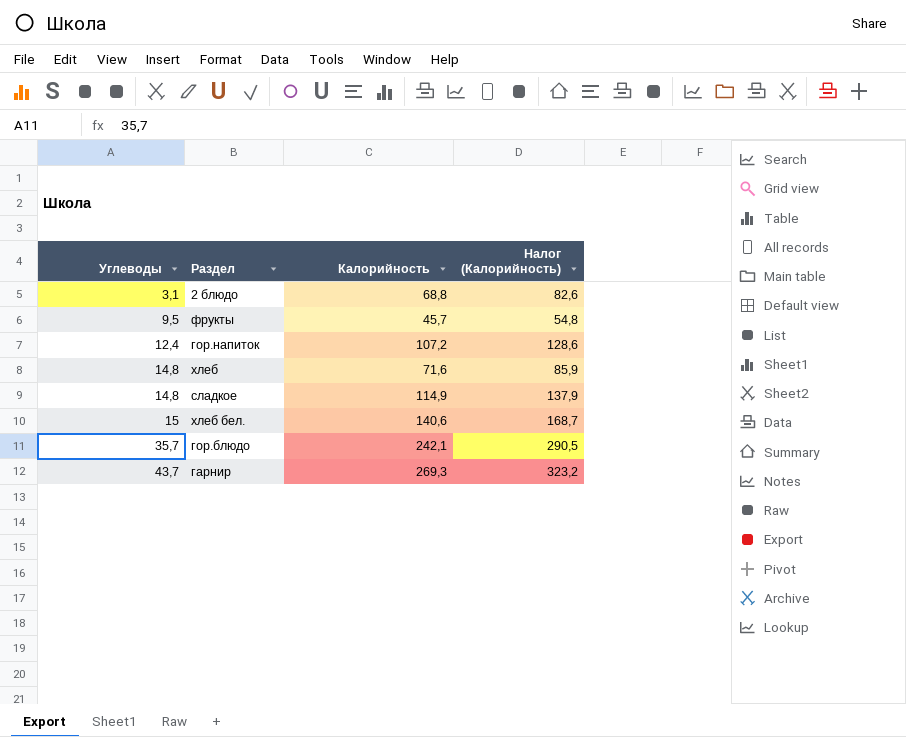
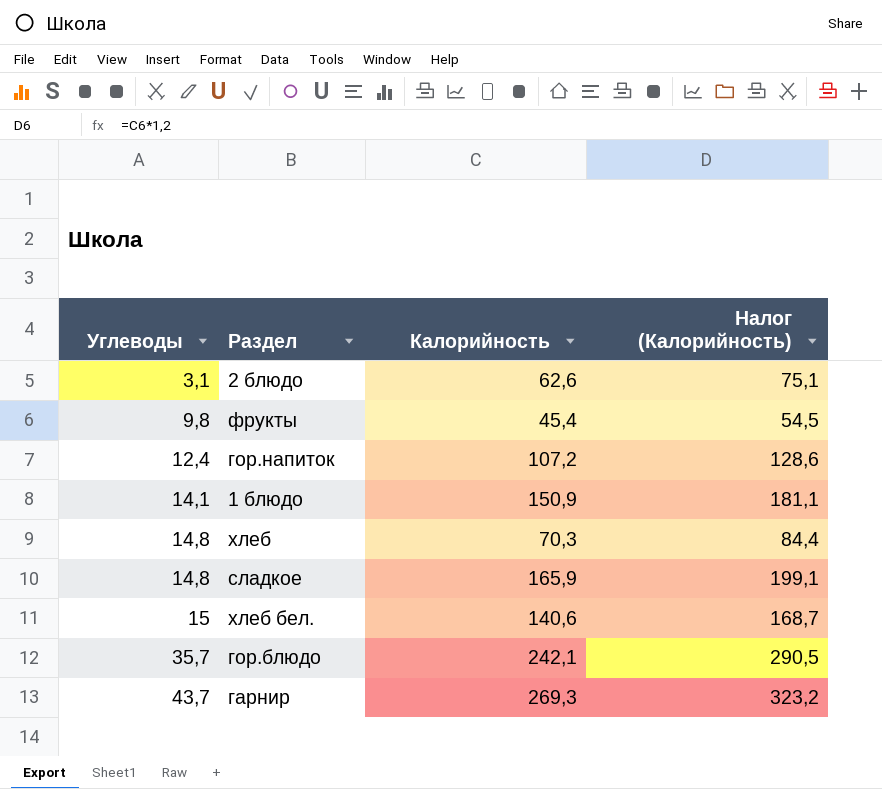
2 блюдо | Калорийность: 68,8 -> 62,6
2 блюдо | Налог (Калорийность): 82,6 -> 75,1
фрукты | Углеводы: 9,5 -> 9,8
фрукты | Калорийность: 45,7 -> 45,4
фрукты | Налог (Калорийность): 54,8 -> 54,5
row 1 блюдо: none -> 14,1 | 150,9 | 181,1
хлеб | Калорийность: 71,6 -> 70,3
хлеб | Налог (Калорийность): 85,9 -> 84,4
сладкое | Калорийность: 114,9 -> 165,9
сладкое | Налог (Калорийность): 137,9 -> 199,1

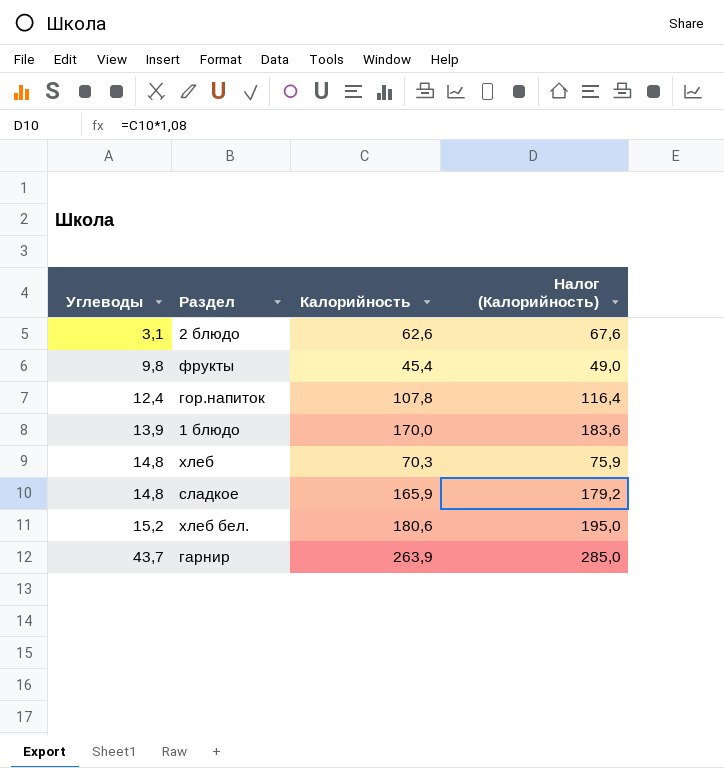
column Налог (Калорийность) | formula: [Калорийность] * 1,2 -> [Калорийность] * 1,08
row гор.блюдо: 35,7 | 242,1 | 290,5 -> none
гор.напиток | Калорийность: 107,2 -> 107,8
1 блюдо | Углеводы: 14,1 -> 13,9
1 блюдо | Калорийность: 150,9 -> 170,0
хлеб бел. | Углеводы: 15 -> 15,2
хлеб бел. | Калорийность: 140,6 -> 180,6
гарнир | Калорийность: 269,3 -> 263,9

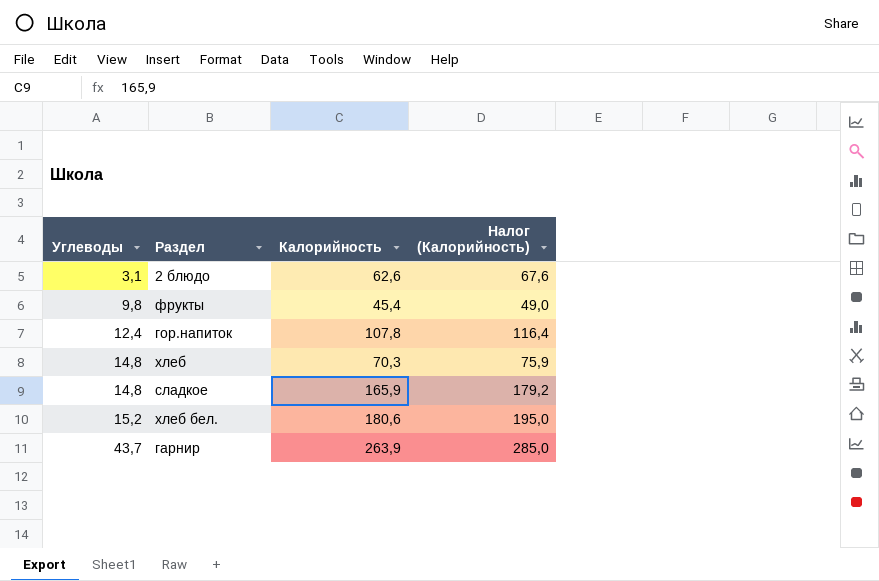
row 1 блюдо: 13,9 | 170,0 | 183,6 -> none

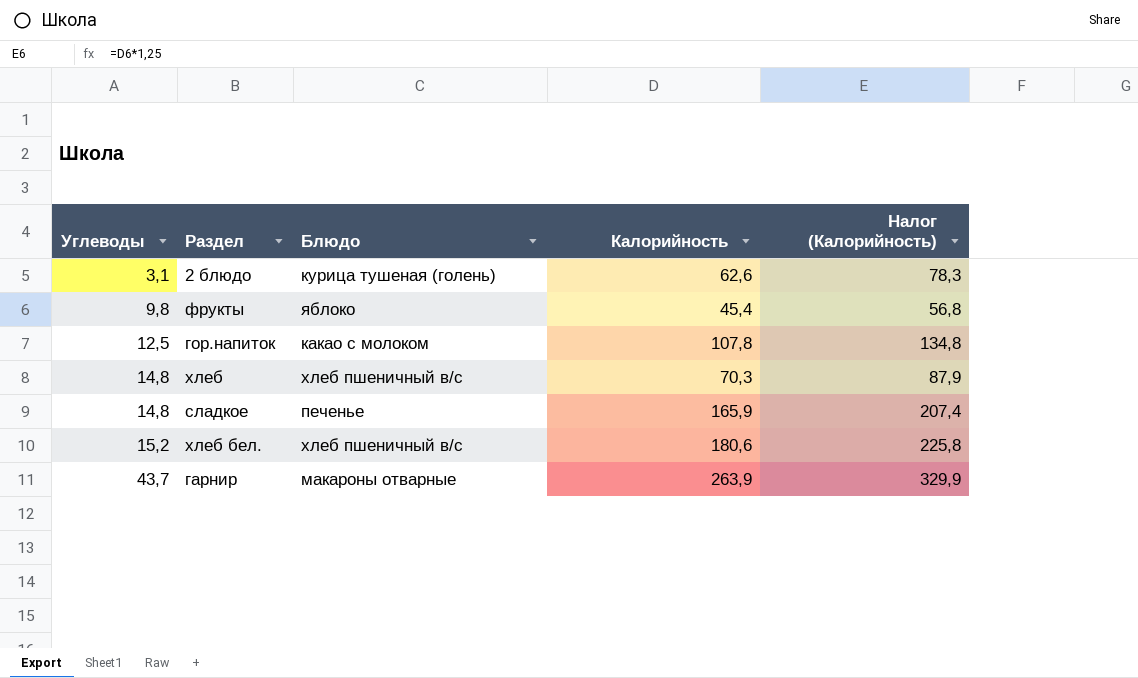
column Блюдо | position: none -> 3
column Налог (Калорийность) | formula: [Калорийность] * 1,08 -> [Калорийность] * 1,25
гор.напиток | Углеводы: 12,4 -> 12,5

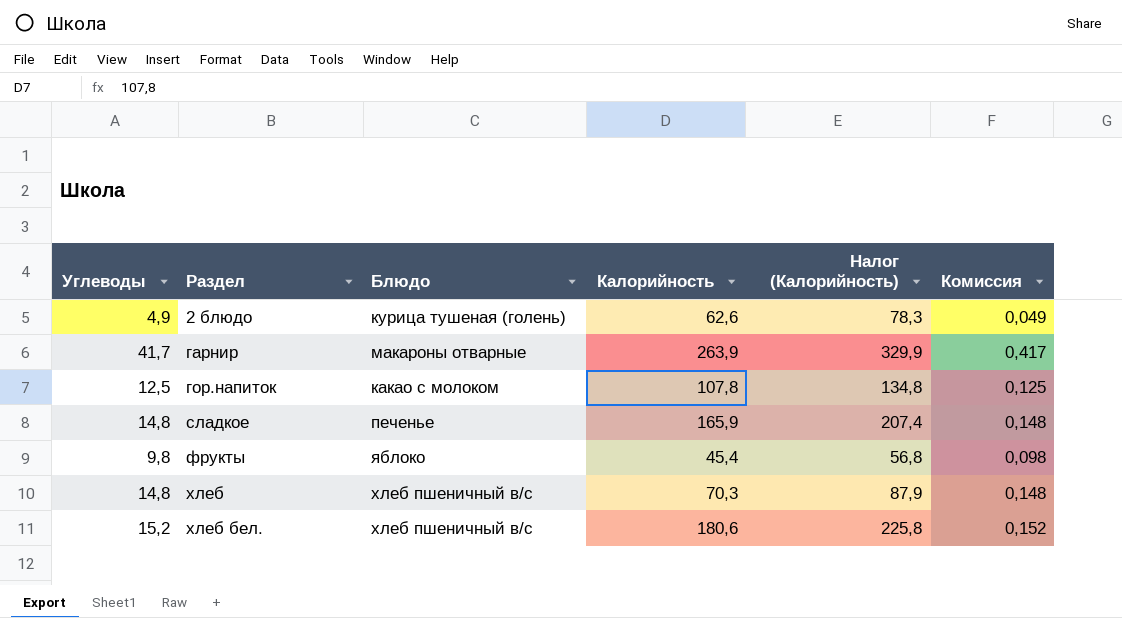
row order: Углеводы ascending -> Раздел ascending
column Комиссия | formula: none -> [Углеводы] * 0,01
2 блюдо | Углеводы: 3,1 -> 4,9
гарнир | Углеводы: 43,7 -> 41,7

